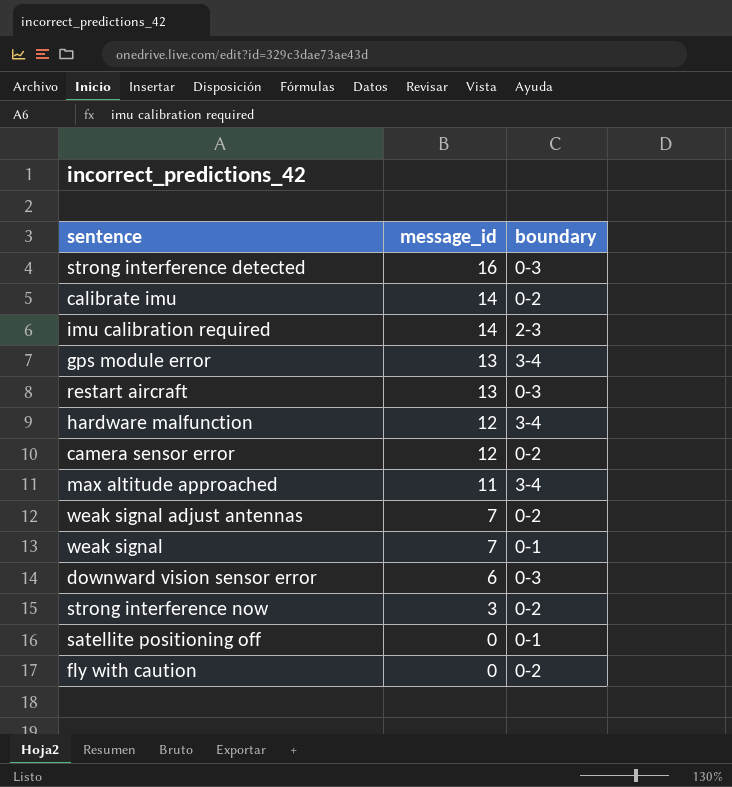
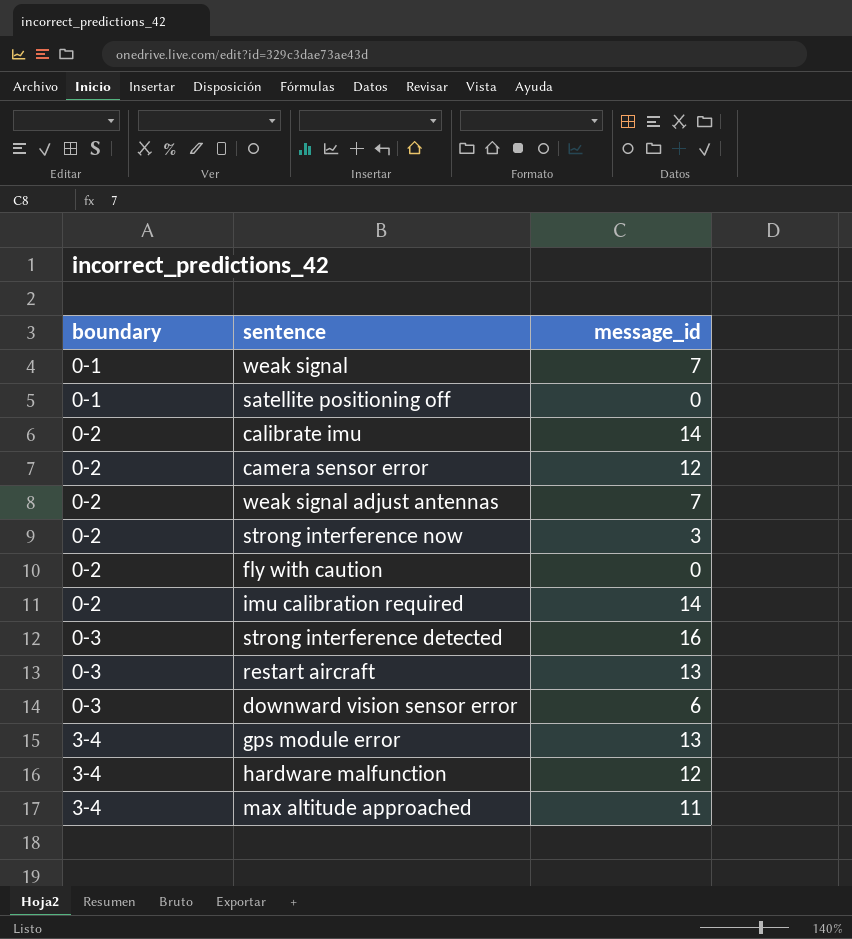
row order: message_id descending -> boundary ascending
column boundary | position: 3 -> 1
imu calibration required | boundary: 2-3 -> 0-2

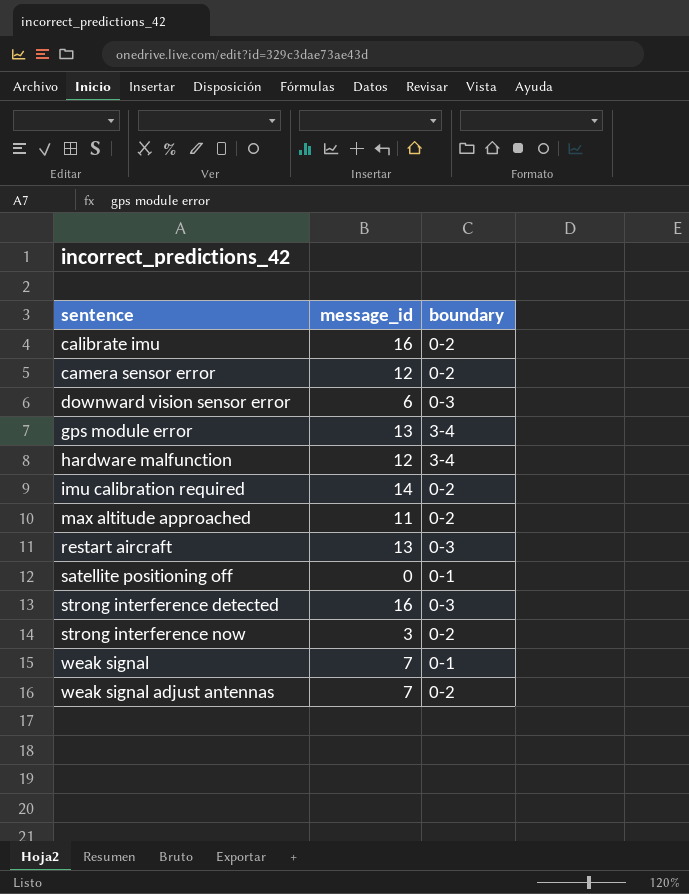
row order: boundary ascending -> sentence ascending
column boundary | position: 1 -> 3
row fly with caution: 0-2 | 0 -> none
calibrate imu | message_id: 14 -> 16
max altitude approached | boundary: 3-4 -> 0-2

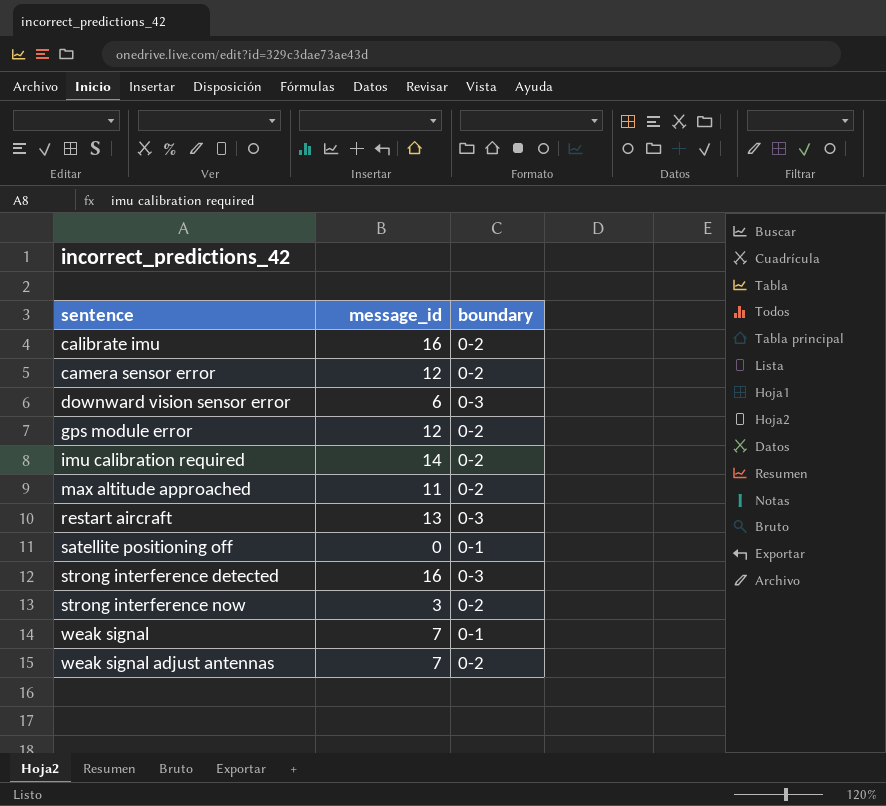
row hardware malfunction: 12 | 3-4 -> none
gps module error | message_id: 13 -> 12
gps module error | boundary: 3-4 -> 0-2

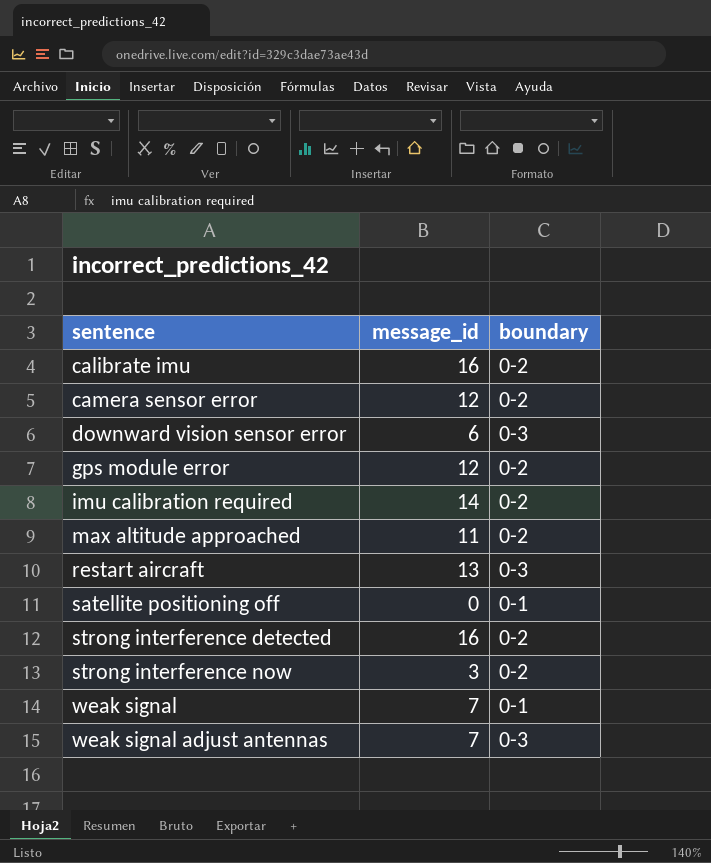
strong interference detected | boundary: 0-3 -> 0-2
weak signal adjust antennas | boundary: 0-2 -> 0-3

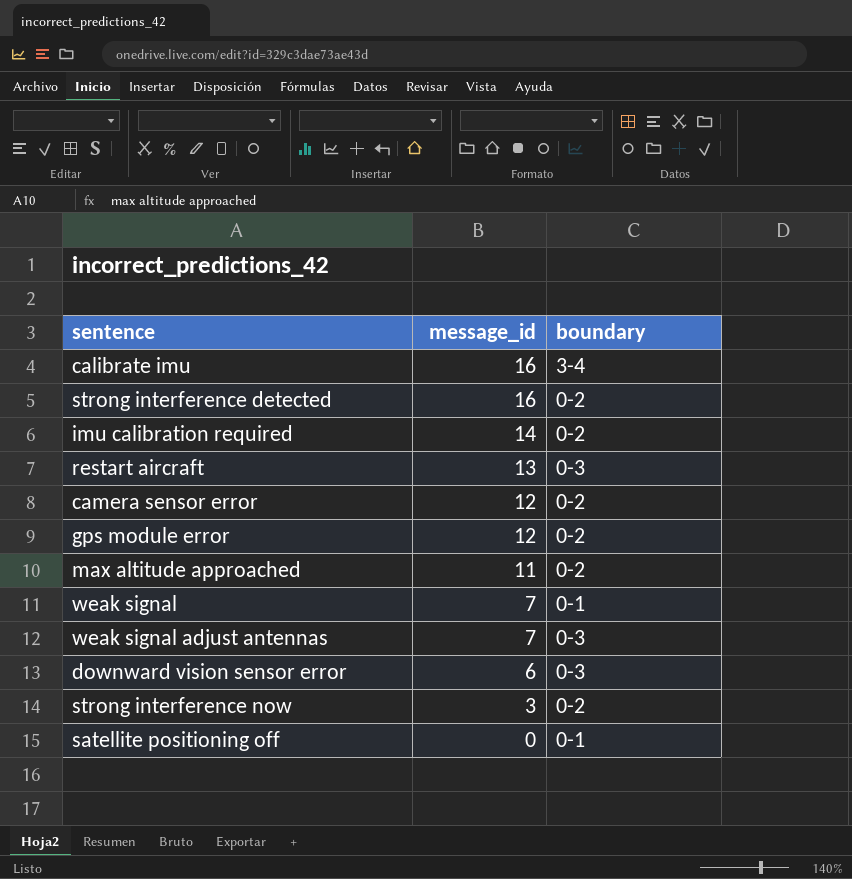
row order: sentence ascending -> message_id descending
calibrate imu | boundary: 0-2 -> 3-4

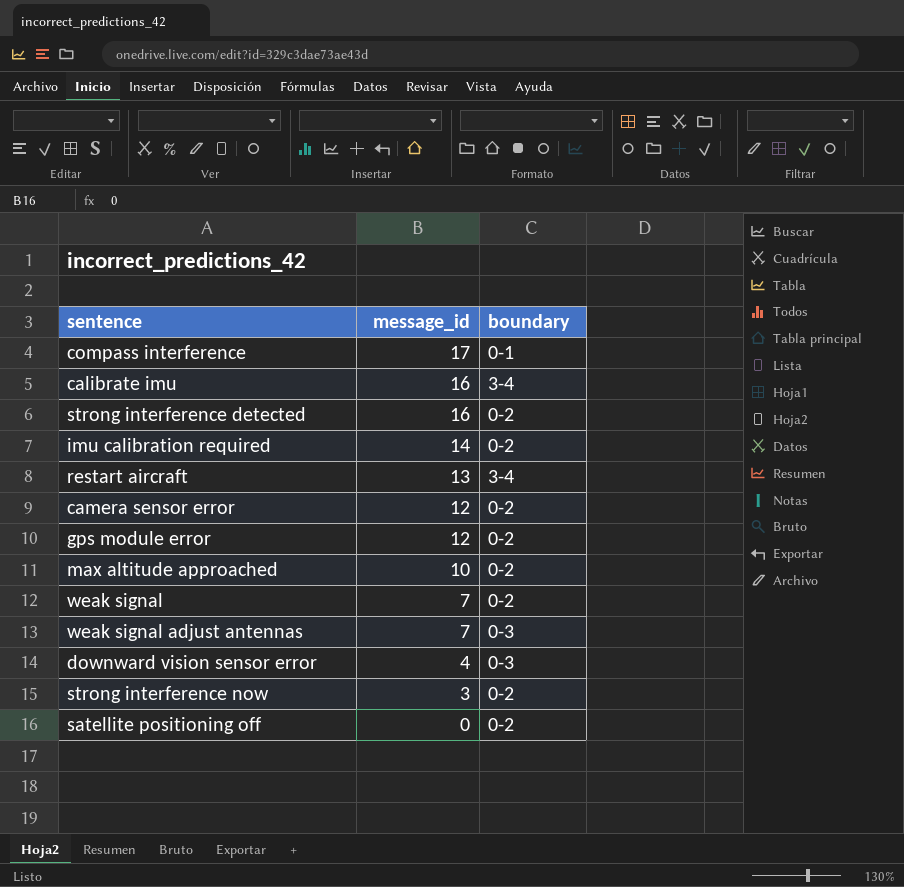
row compass interference: none -> 17 | 0-1
restart aircraft | boundary: 0-3 -> 3-4
max altitude approached | message_id: 11 -> 10
weak signal | boundary: 0-1 -> 0-2
downward vision sensor error | message_id: 6 -> 4
satellite positioning off | boundary: 0-1 -> 0-2

